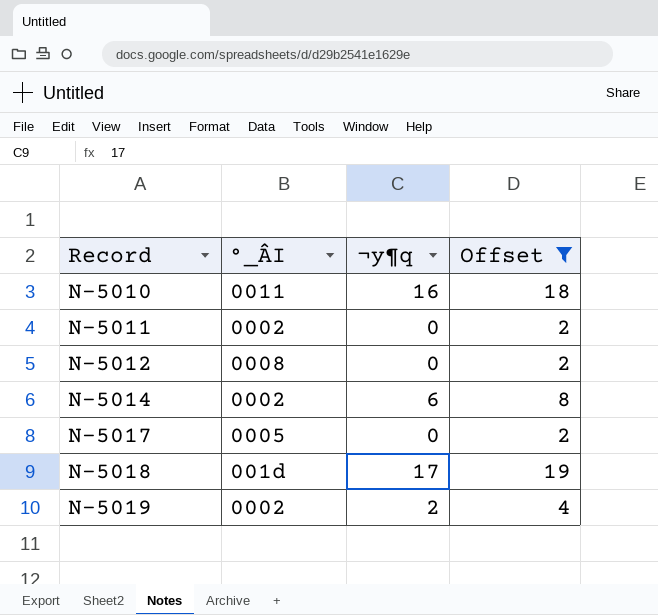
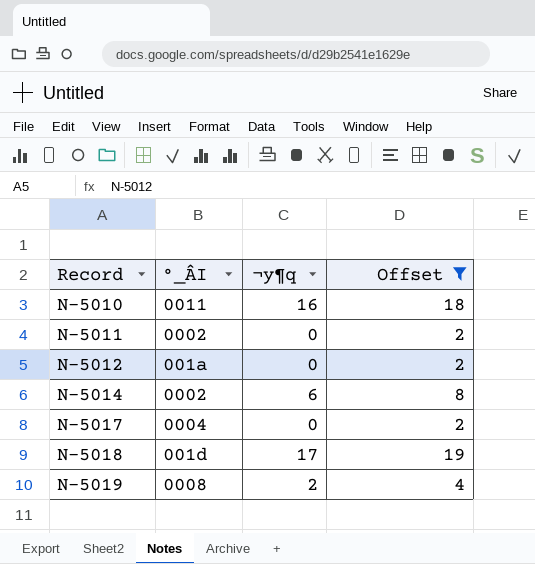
N-5012 | °_ÂI: 0008 -> 001a
N-5017 | °_ÂI: 0005 -> 0004
N-5019 | °_ÂI: 0002 -> 0008

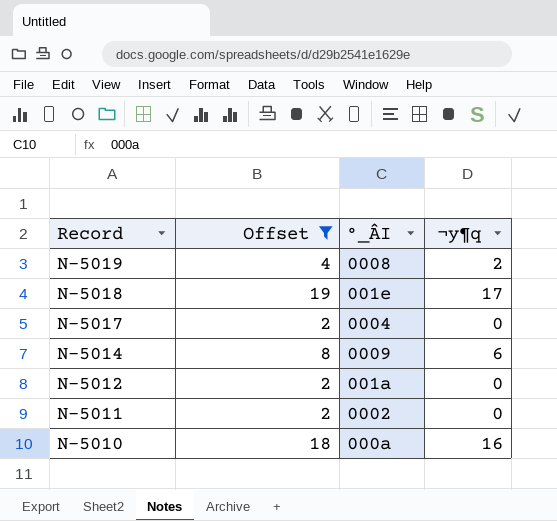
row order: Record ascending -> Record descending
column Offset | position: 4 -> 2
N-5018 | °_ÂI: 001d -> 001e
N-5014 | °_ÂI: 0002 -> 0009
N-5010 | °_ÂI: 0011 -> 000a

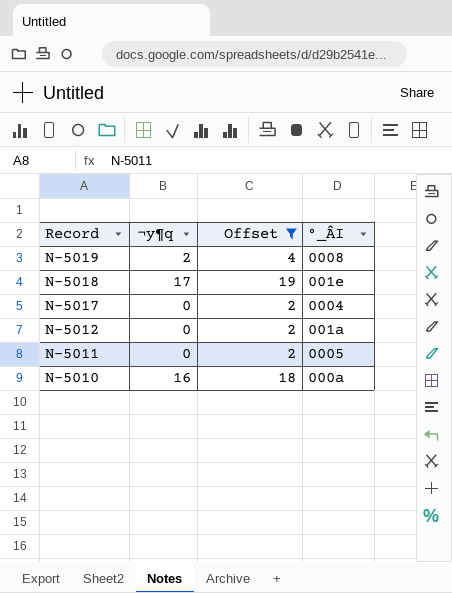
column ¬y¶q | position: 4 -> 2
row N-5014: 8 | 0009 | 6 -> none
N-5011 | °_ÂI: 0002 -> 0005

